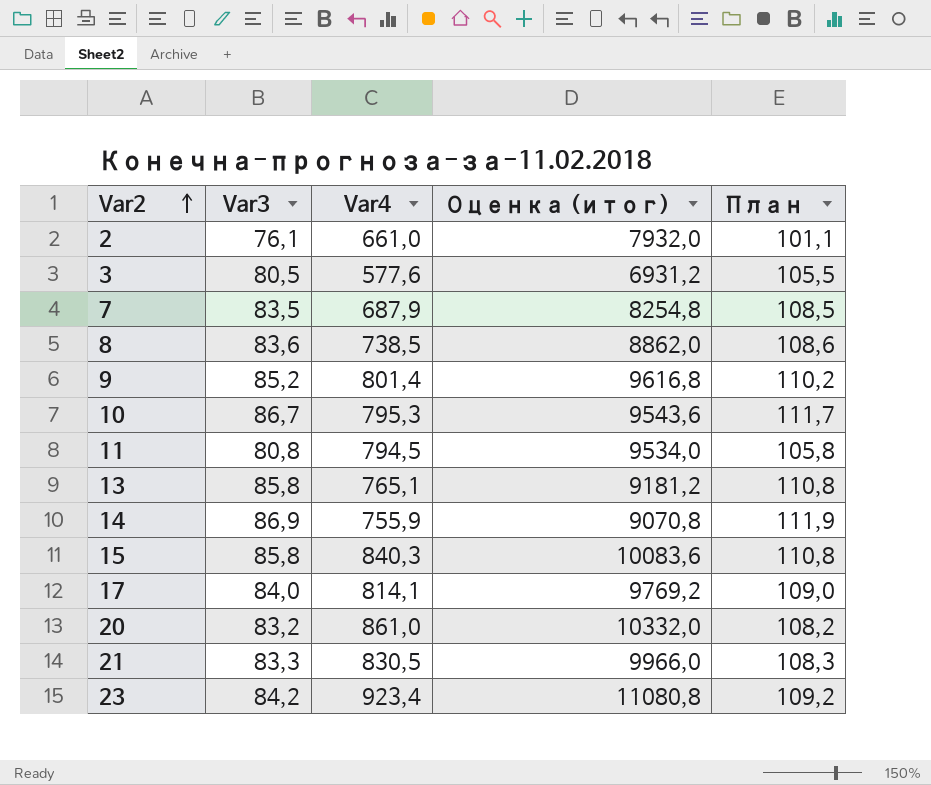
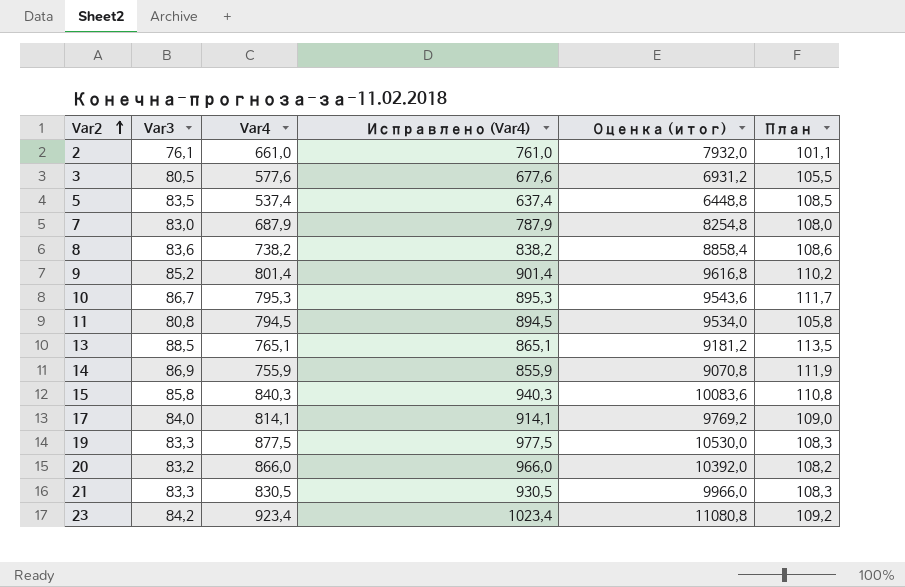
column Исправлено (Var4) | formula: none -> [Var4] + 100
row 5: none -> 83,5 | 537,4 | 637,4 | 6448,8 | 108,5
7 | Var3: 83,5 -> 83,0
7 | План: 108,5 -> 108,0
8 | Var4: 738,5 -> 738,2
8 | Оценка (итог): 8862,0 -> 8858,4
13 | Var3: 85,8 -> 88,5
13 | План: 110,8 -> 113,5
row 19: none -> 83,3 | 877,5 | 977,5 | 10530,0 | 108,3
20 | Var4: 861,0 -> 866,0
20 | Оценка (итог): 10332,0 -> 10392,0

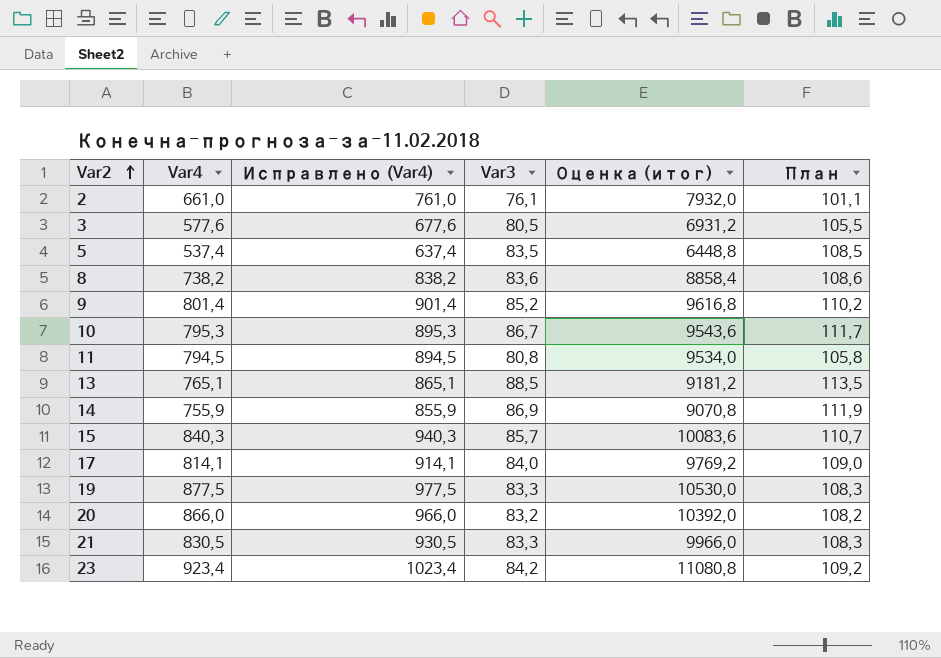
column Var3 | position: 2 -> 4
row 7: 83,0 | 687,9 | 787,9 | 8254,8 | 108,0 -> none
15 | Var3: 85,8 -> 85,7
15 | План: 110,8 -> 110,7

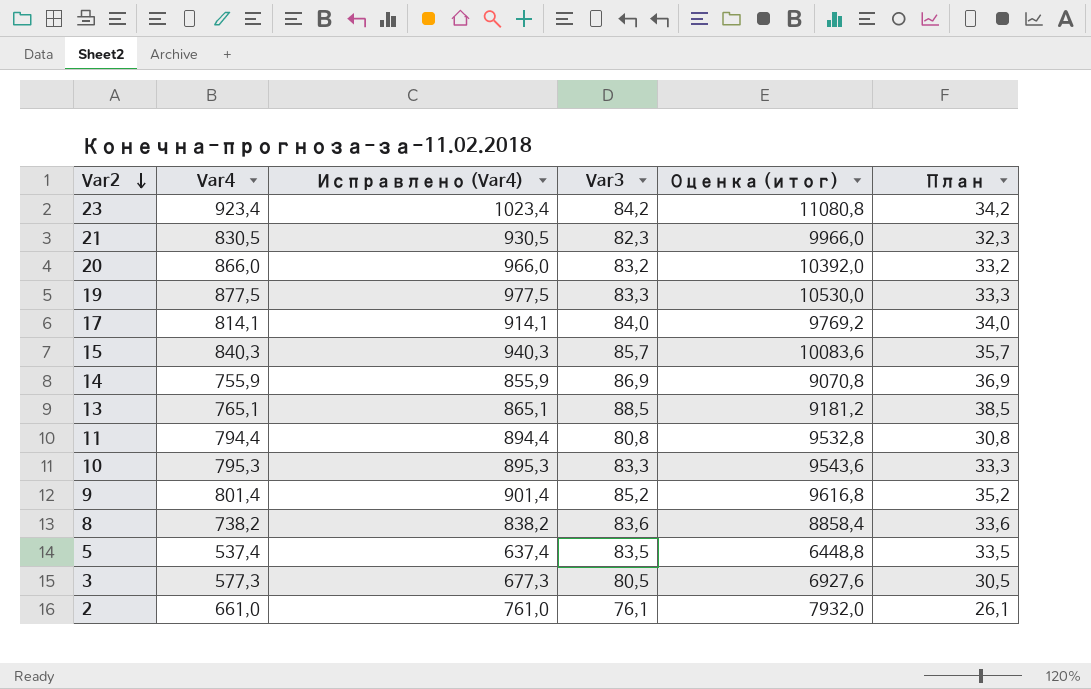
row order: Var2 ascending -> Var2 descending
column План | formula: [Var3] + 25 -> [Var3] - 50
21 | Var3: 83,3 -> 82,3
11 | Var4: 794,5 -> 794,4
11 | Исправлено (Var4): 894,5 -> 894,4
11 | Оценка (итог): 9534,0 -> 9532,8
10 | Var3: 86,7 -> 83,3
3 | Var4: 577,6 -> 577,3
3 | Исправлено (Var4): 677,6 -> 677,3
3 | Оценка (итог): 6931,2 -> 6927,6

